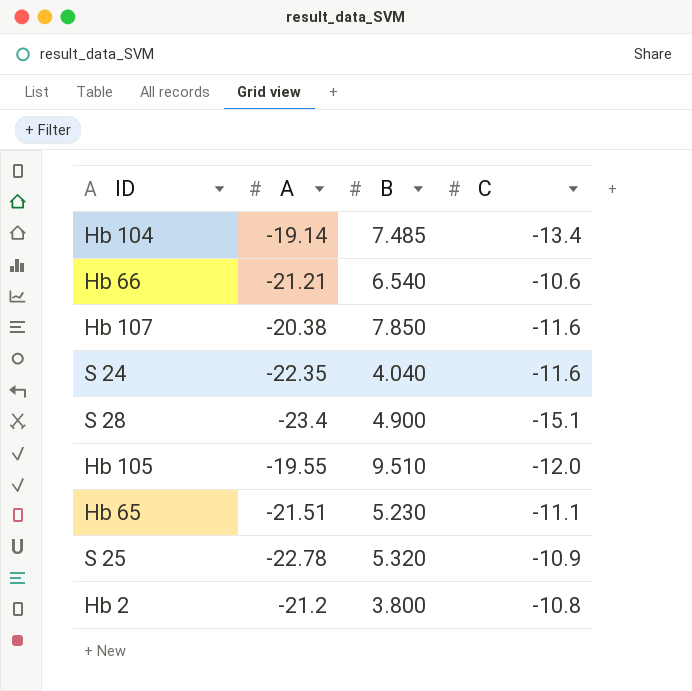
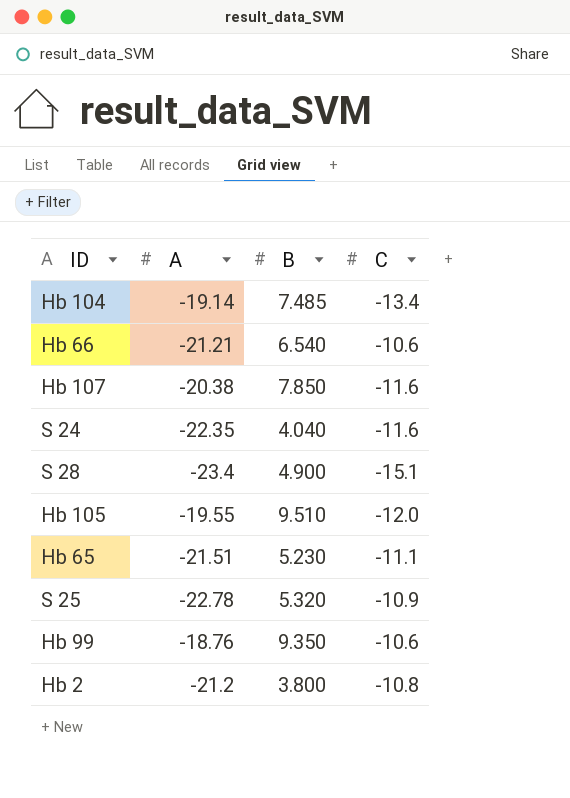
row Hb 99: none -> -18.76 | 9.350 | -10.6

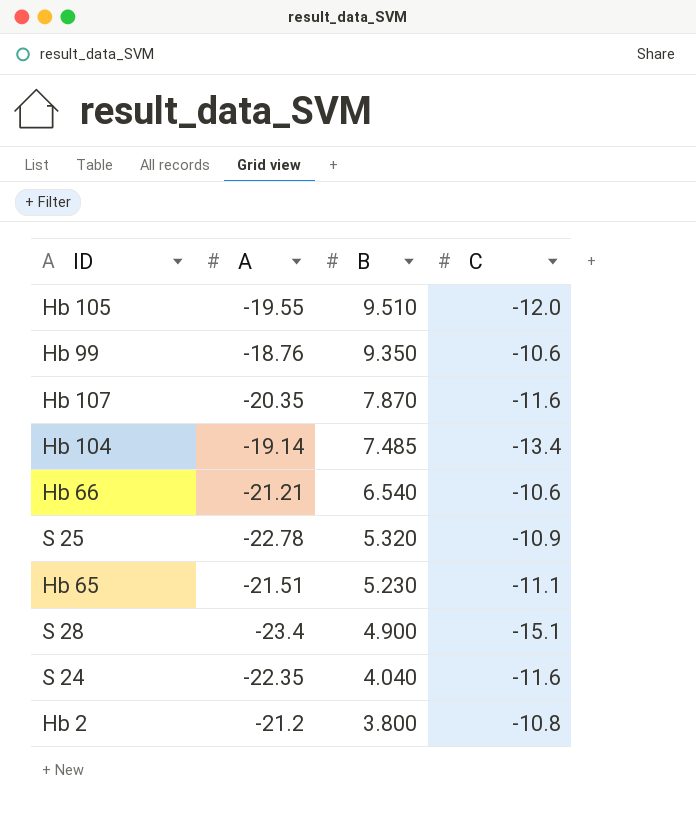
row order: none -> B descending
Hb 107 | A: -20.38 -> -20.35
Hb 107 | B: 7.850 -> 7.870

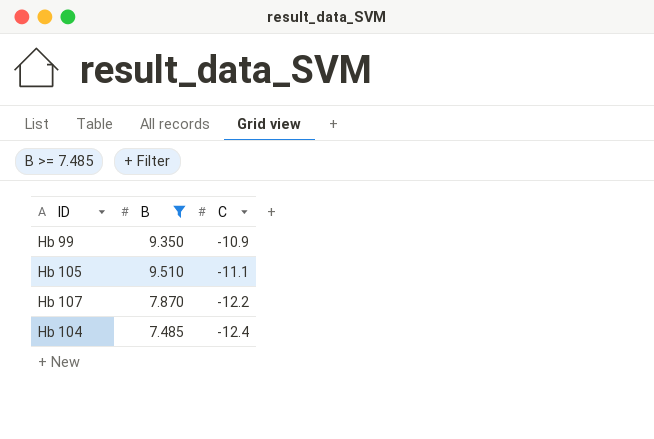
filter: none -> B >= 7.485
row order: B descending -> C descending
column A | position: 2 -> none
Hb 99 | C: -10.6 -> -10.9
Hb 105 | C: -12.0 -> -11.1
Hb 107 | C: -11.6 -> -12.2
Hb 104 | C: -13.4 -> -12.4

